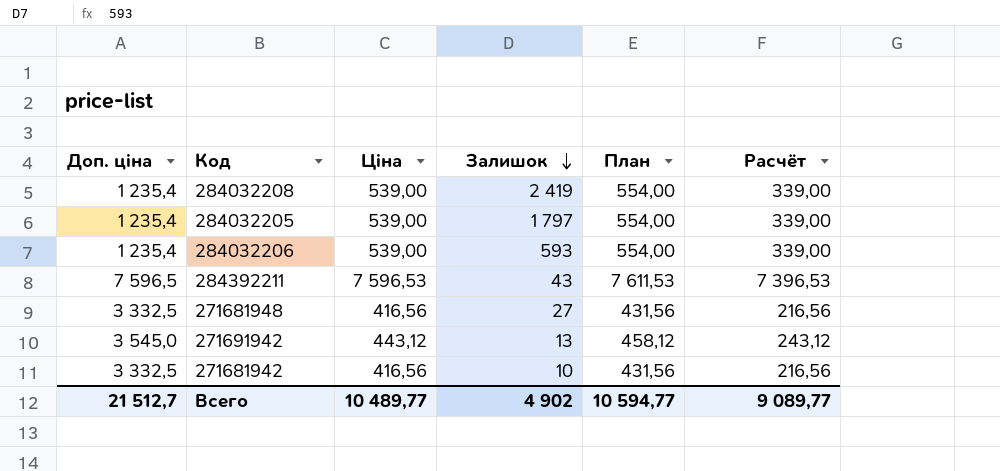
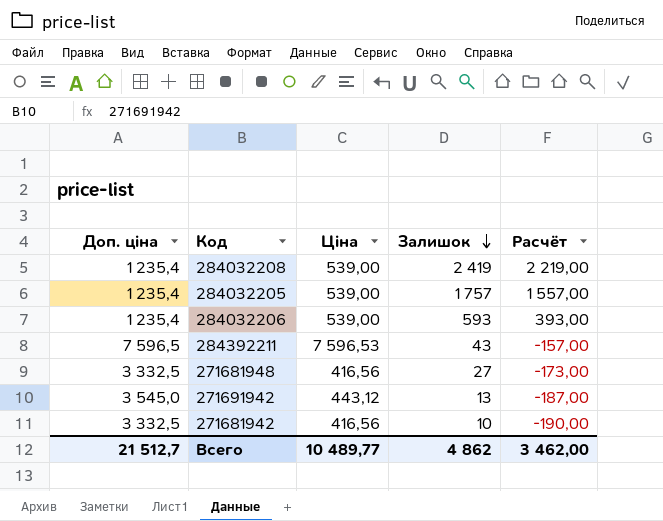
column План | formula: [Ціна] + 15 -> none
column Расчёт | formula: [Ціна] - 200 -> [Залишок] - 200
284032205 | Залишок: 1 797 -> 1 757
Всего | Залишок: 4 902 -> 4 862
Всего | Расчёт: 9 089,77 -> 3 462,00

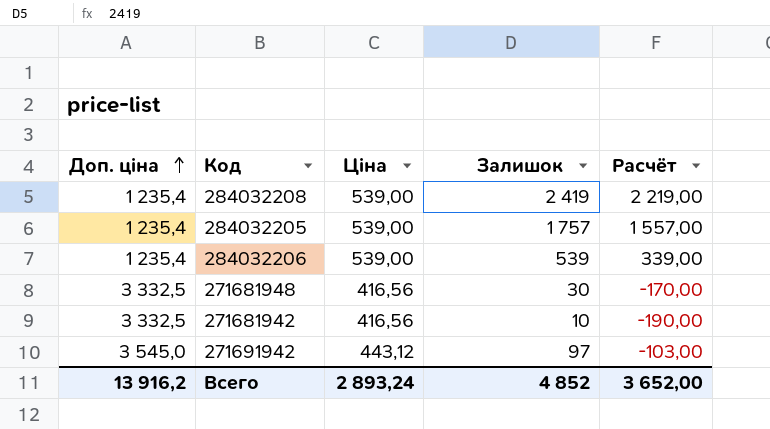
row order: Залишок descending -> Доп. ціна ascending
row 284392211: 7 596,5 | 7 596,53 | 43 | -157,00 -> none
284032206 | Залишок: 593 -> 539
284032206 | Расчёт: 393,00 -> 339,00
271681948 | Залишок: 27 -> 30
271681948 | Расчёт: -173,00 -> -170,00
271691942 | Залишок: 13 -> 97
271691942 | Расчёт: -187,00 -> -103,00
Всего | Доп. ціна: 21 512,7 -> 13 916,2
Всего | Ціна: 10 489,77 -> 2 893,24
Всего | Залишок: 4 862 -> 4 852
Всего | Расчёт: 3 462,00 -> 3 652,00

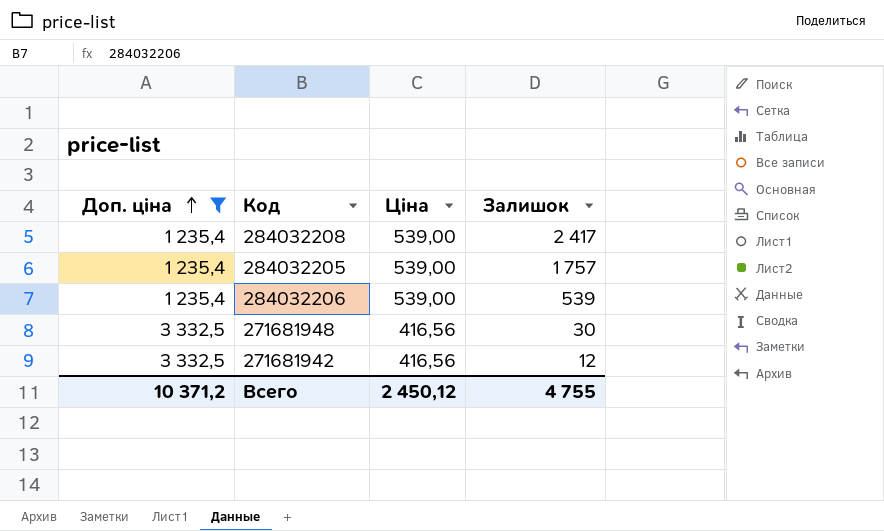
filter: none -> Доп. ціна != 3 545,0
column Расчёт | formula: [Залишок] - 200 -> none
284032208 | Залишок: 2 419 -> 2 417
271681942 | Залишок: 10 -> 12
Всего | Доп. ціна: 13 916,2 -> 10 371,2
Всего | Ціна: 2 893,24 -> 2 450,12
Всего | Залишок: 4 852 -> 4 755

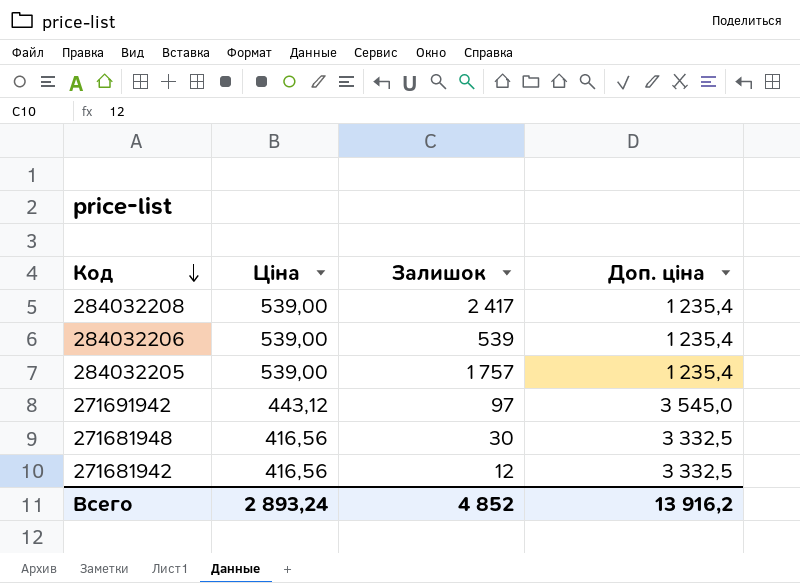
filter: Доп. ціна != 3 545,0 -> none
row order: Доп. ціна ascending -> Код descending
column Доп. ціна | position: 1 -> 4
Всего | Ціна: 2 450,12 -> 2 893,24
Всего | Залишок: 4 755 -> 4 852
Всего | Доп. ціна: 10 371,2 -> 13 916,2

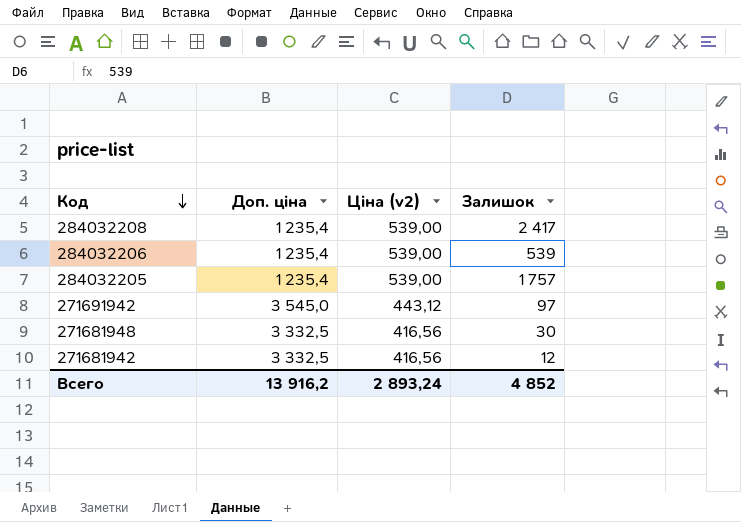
column Доп. ціна | position: 4 -> 2
column name: Ціна -> Ціна (v2)

